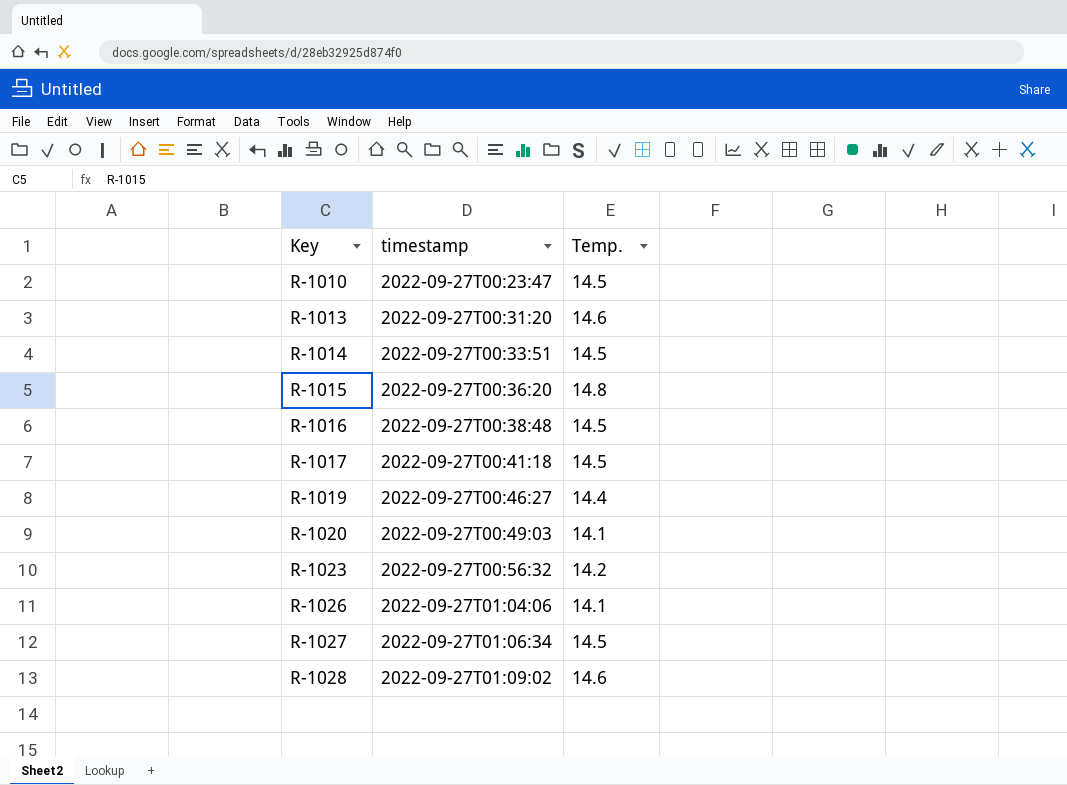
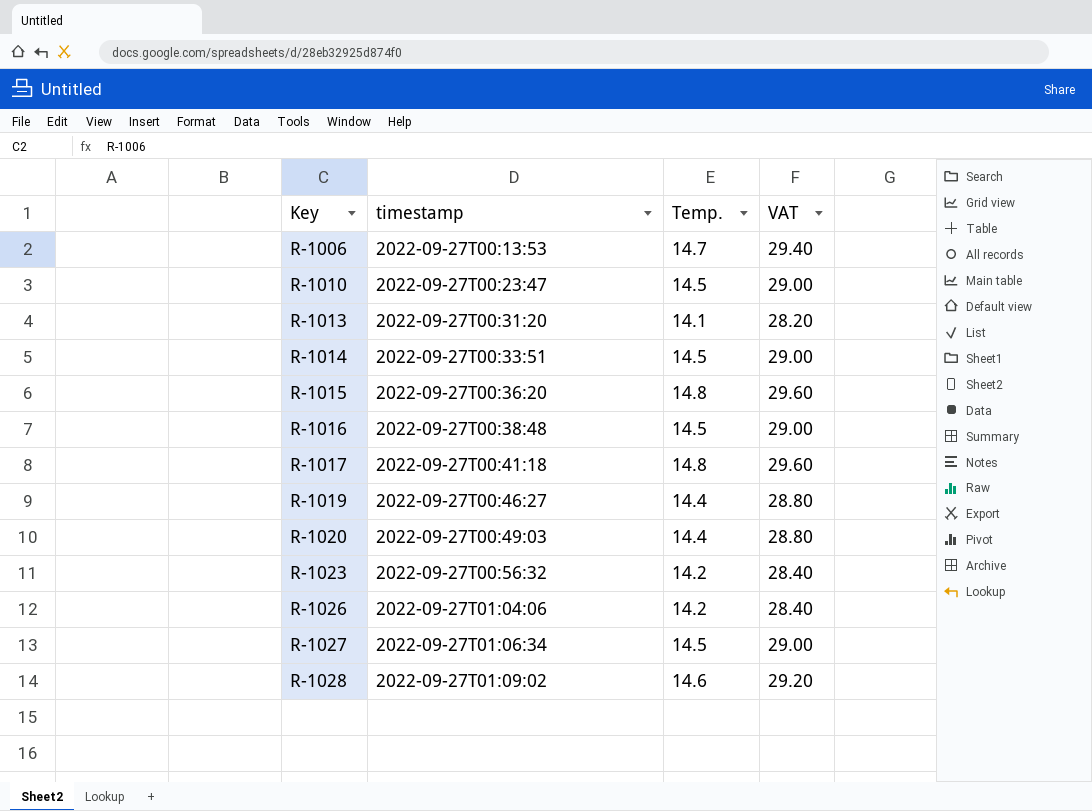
column VAT | formula: none -> [Temp.] * 2
row R-1006: none -> 2022-09-27T00:13:53 | 14.7 | 29.40
R-1013 | Temp.: 14.6 -> 14.1
R-1017 | Temp.: 14.5 -> 14.8
R-1020 | Temp.: 14.1 -> 14.4
R-1026 | Temp.: 14.1 -> 14.2

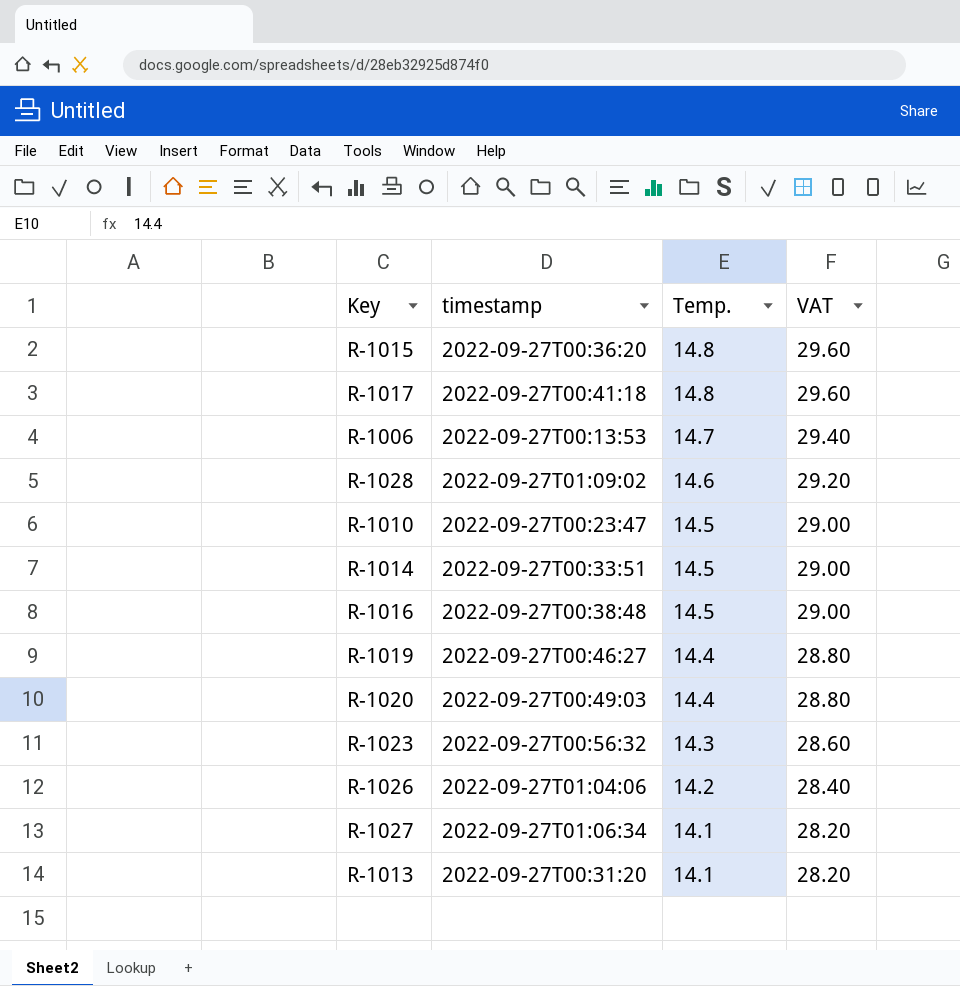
row order: Key ascending -> Temp. descending
R-1023 | Temp.: 14.2 -> 14.3
R-1023 | VAT: 28.40 -> 28.60
R-1027 | Temp.: 14.5 -> 14.1
R-1027 | VAT: 29.00 -> 28.20

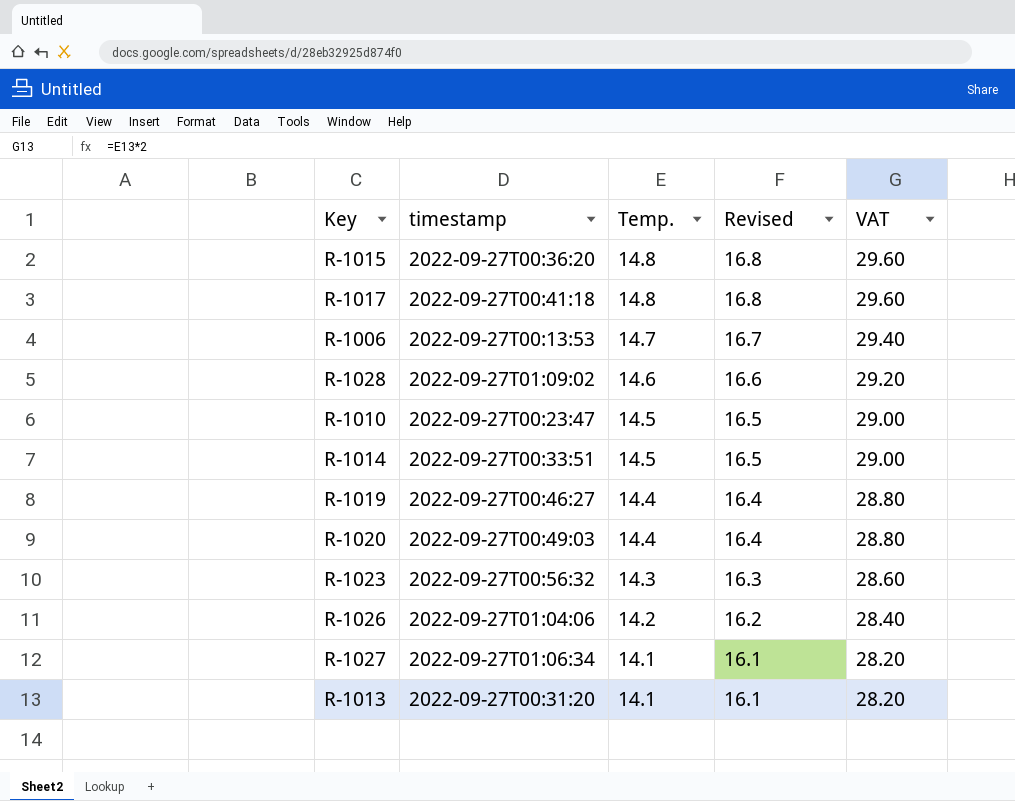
column Revised | formula: none -> [Temp.] + 2
row R-1016: 2022-09-27T00:38:48 | 14.5 | 29.00 -> none

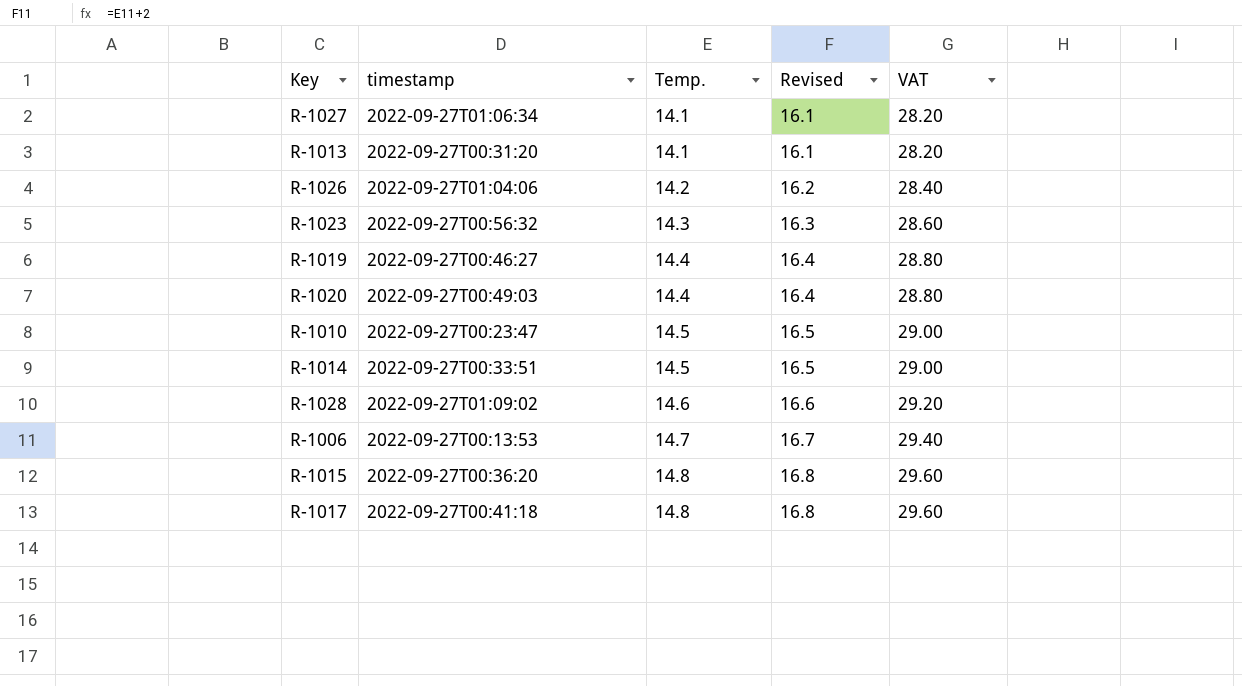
row order: Temp. descending -> Temp. ascending

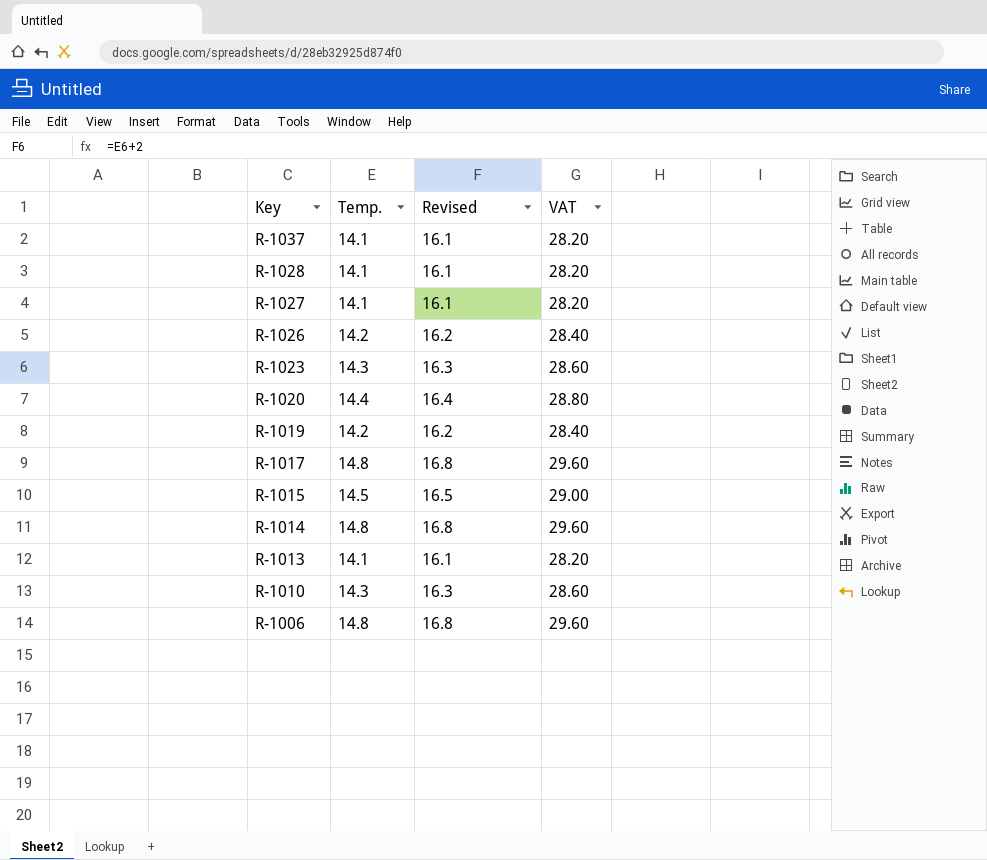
row order: Temp. ascending -> Key descending
column timestamp | position: 2 -> none
row R-1037: none -> 14.1 | 16.1 | 28.20
R-1028 | Temp.: 14.6 -> 14.1
R-1028 | Revised: 16.6 -> 16.1
R-1028 | VAT: 29.20 -> 28.20
R-1019 | Temp.: 14.4 -> 14.2
R-1019 | Revised: 16.4 -> 16.2
R-1019 | VAT: 28.80 -> 28.40
R-1015 | Temp.: 14.8 -> 14.5
R-1015 | Revised: 16.8 -> 16.5
R-1015 | VAT: 29.60 -> 29.00
R-1014 | Temp.: 14.5 -> 14.8
R-1014 | Revised: 16.5 -> 16.8
R-1014 | VAT: 29.00 -> 29.60
R-1010 | Temp.: 14.5 -> 14.3
R-1010 | Revised: 16.5 -> 16.3
R-1010 | VAT: 29.00 -> 28.60
R-1006 | Temp.: 14.7 -> 14.8
R-1006 | Revised: 16.7 -> 16.8
R-1006 | VAT: 29.40 -> 29.60

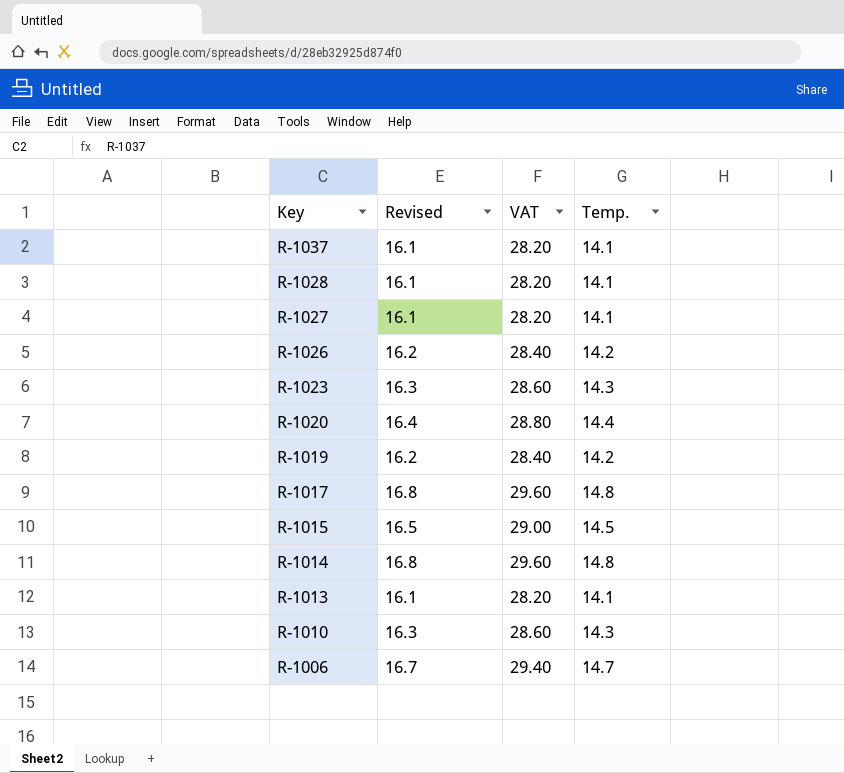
column Temp. | position: 2 -> 4
R-1006 | Revised: 16.8 -> 16.7
R-1006 | VAT: 29.60 -> 29.40
R-1006 | Temp.: 14.8 -> 14.7

